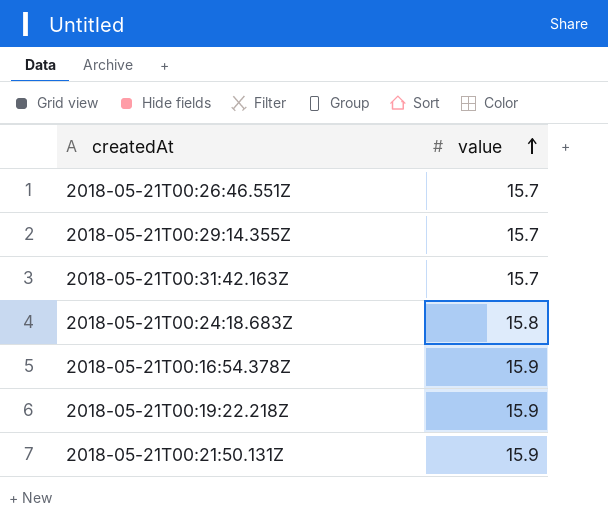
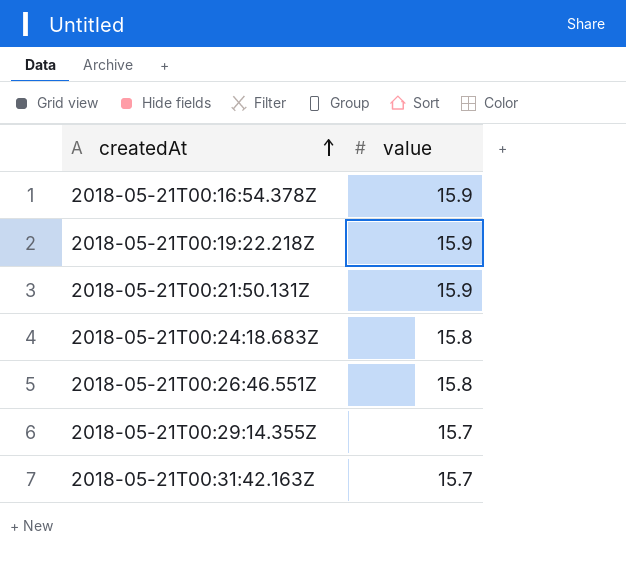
row order: value ascending -> createdAt ascending
2018-05-21T00:26:46.551Z | value: 15.7 -> 15.8

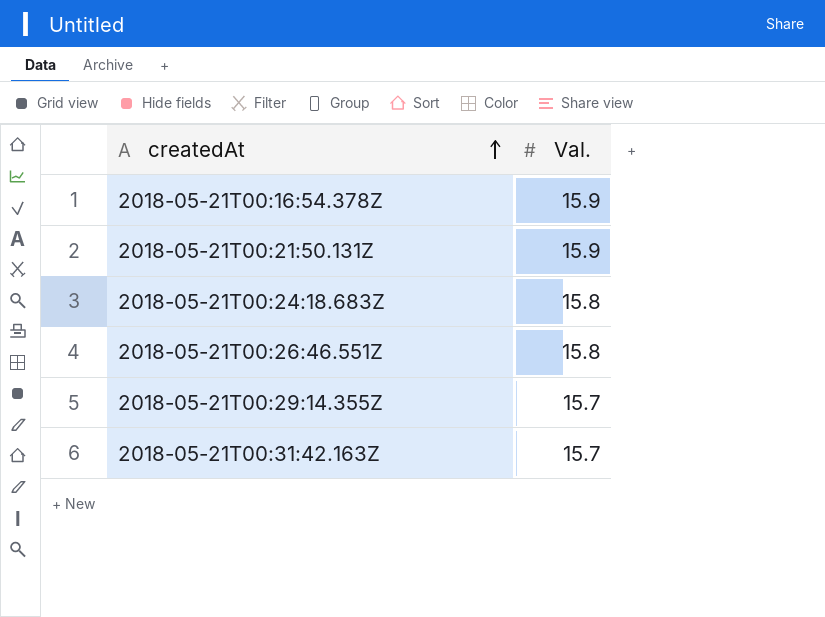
column name: value -> Val.
row 2018-05-21T00:19:22.218Z: 15.9 -> none

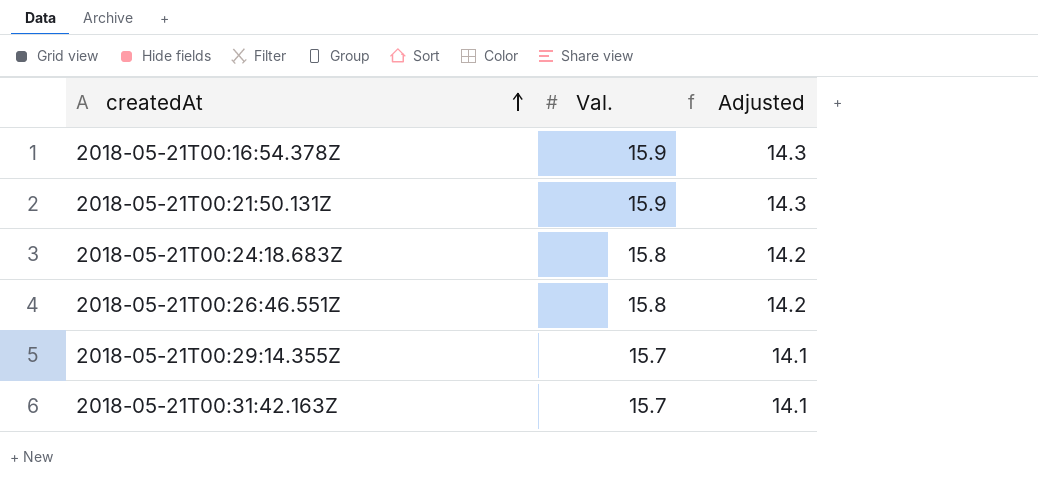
column Adjusted | formula: none -> [Val.] * 0.9

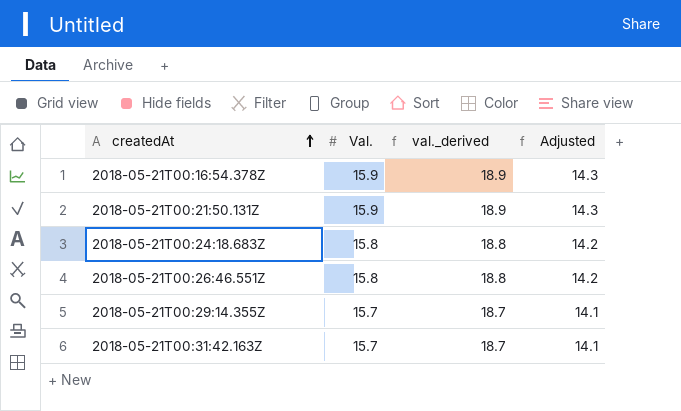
column val._derived | formula: none -> [Val.] + 3

